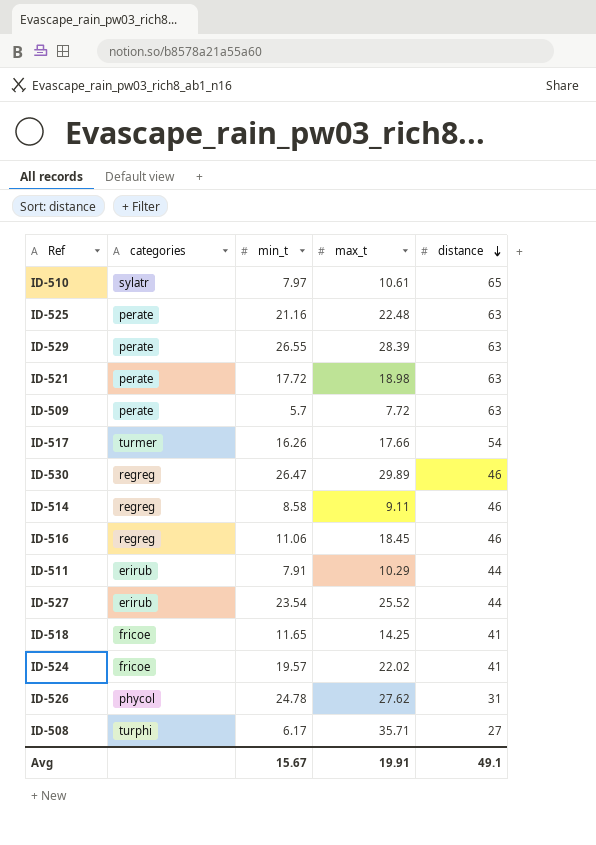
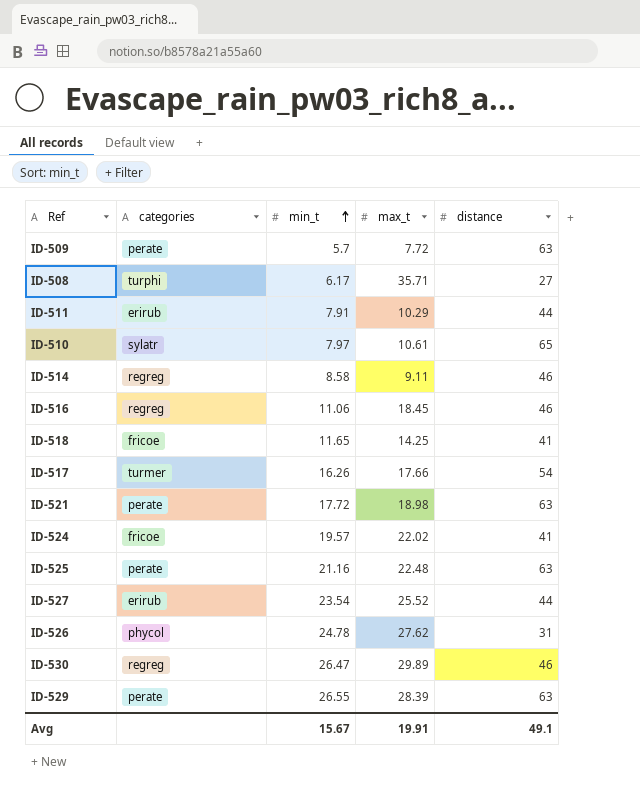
row order: distance descending -> min_t ascending

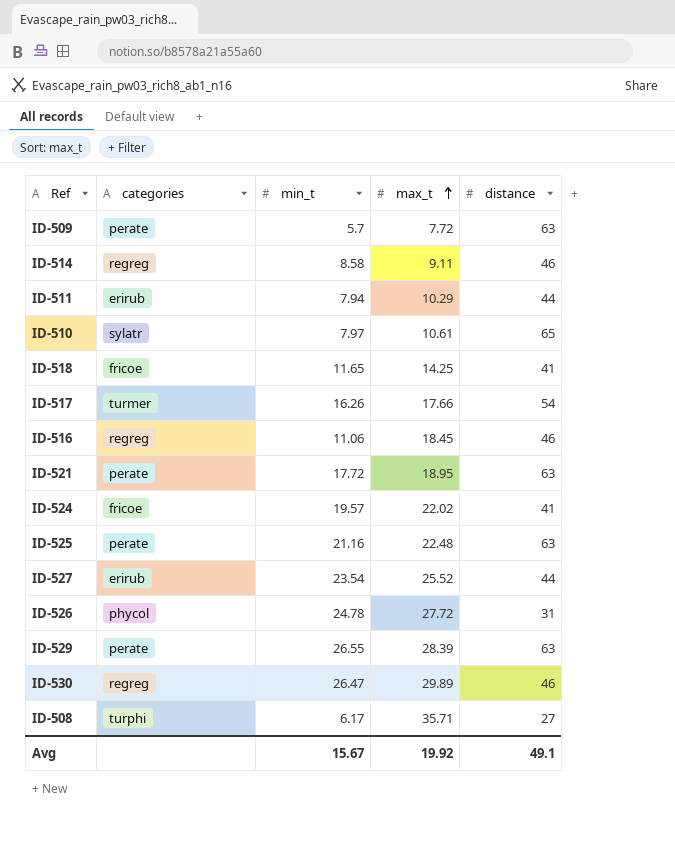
row order: min_t ascending -> max_t ascending
ID-511 | min_t: 7.91 -> 7.94
ID-521 | max_t: 18.98 -> 18.95
ID-526 | max_t: 27.62 -> 27.72
Avg | max_t: 19.91 -> 19.92

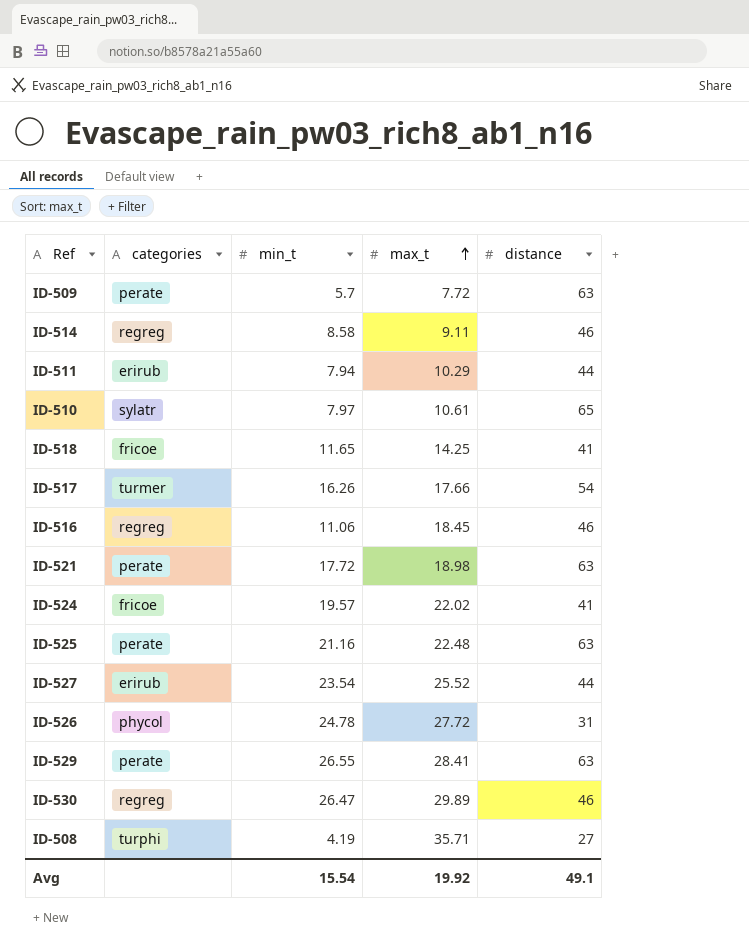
ID-521 | max_t: 18.95 -> 18.98
ID-529 | max_t: 28.39 -> 28.41
ID-508 | min_t: 6.17 -> 4.19
Avg | min_t: 15.67 -> 15.54

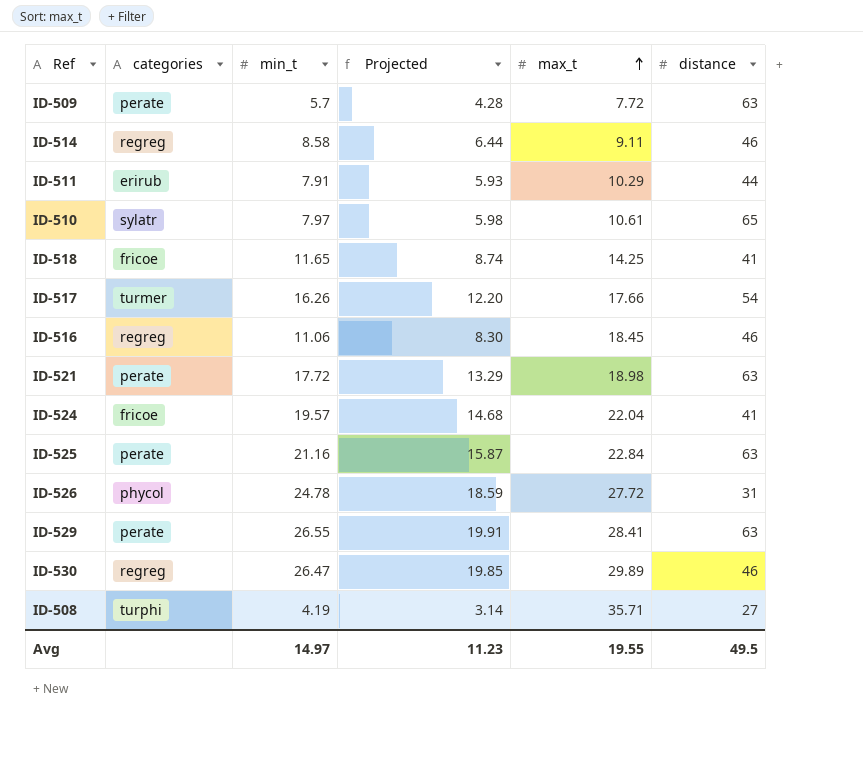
column Projected | formula: none -> [min_t] * 0.75
row ID-527: erirub | 23.54 | 25.52 | 44 -> none
ID-511 | min_t: 7.94 -> 7.91
ID-524 | max_t: 22.02 -> 22.04
ID-525 | max_t: 22.48 -> 22.84
Avg | min_t: 15.54 -> 14.97
Avg | max_t: 19.92 -> 19.55
Avg | distance: 49.1 -> 49.5

